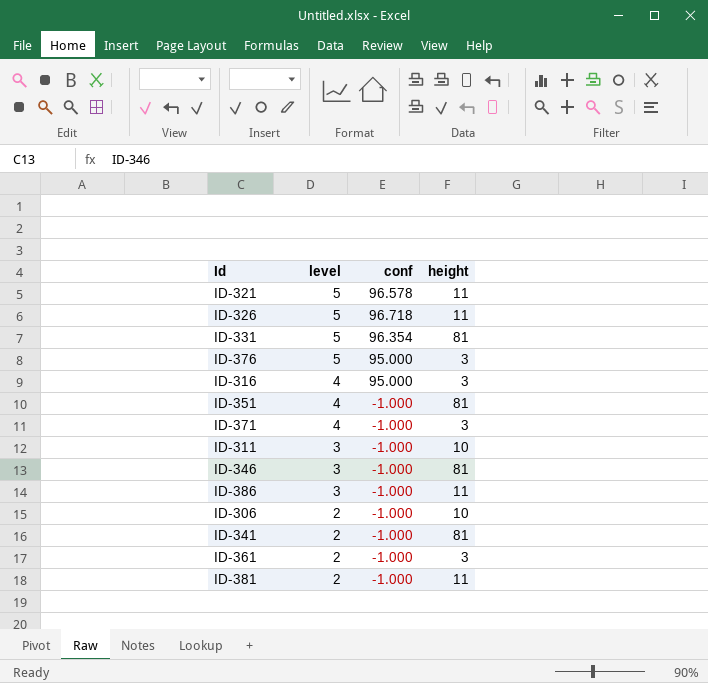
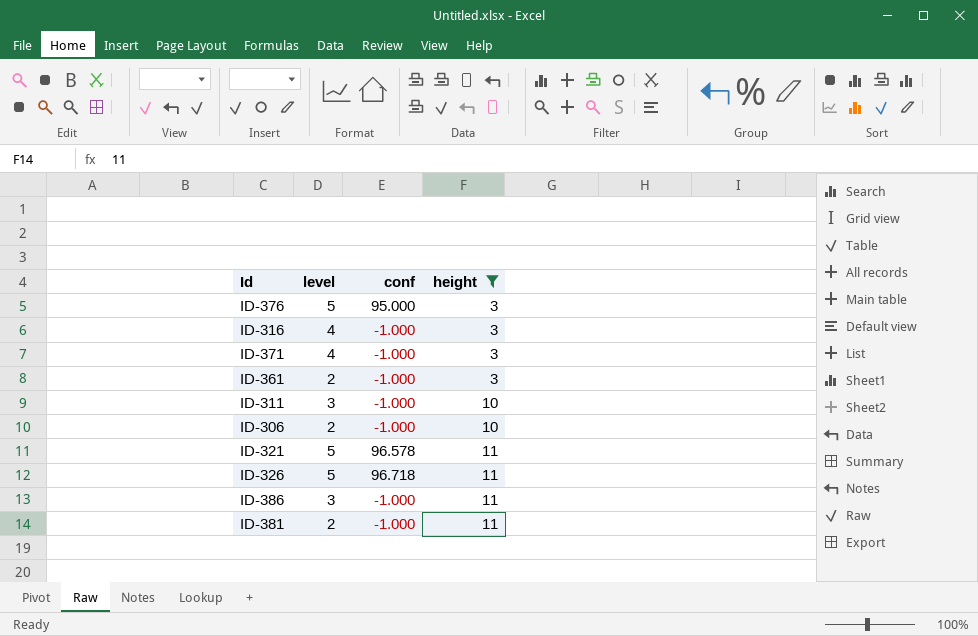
filter: none -> height != 81
row order: level descending -> height ascending
ID-316 | conf: 95.000 -> -1.000

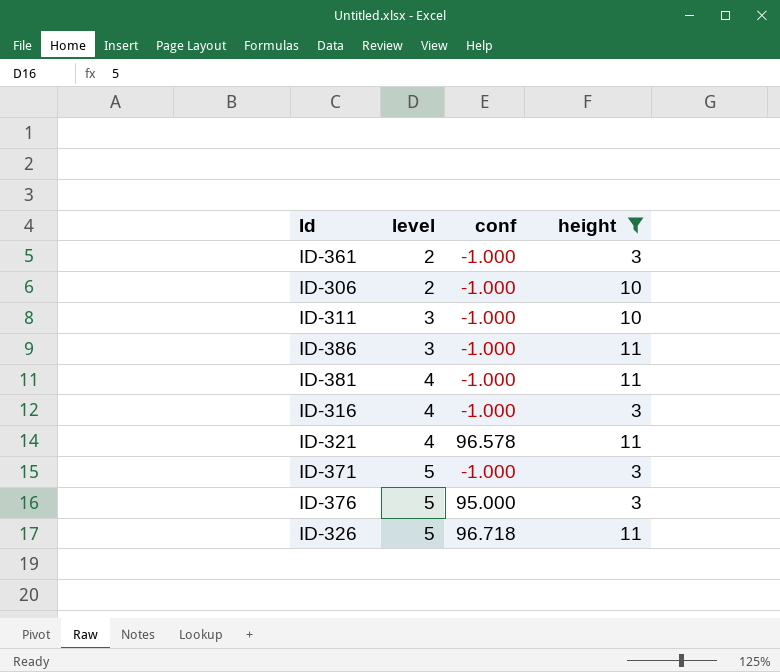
row order: height ascending -> level ascending
ID-381 | level: 2 -> 4
ID-321 | level: 5 -> 4
ID-371 | level: 4 -> 5

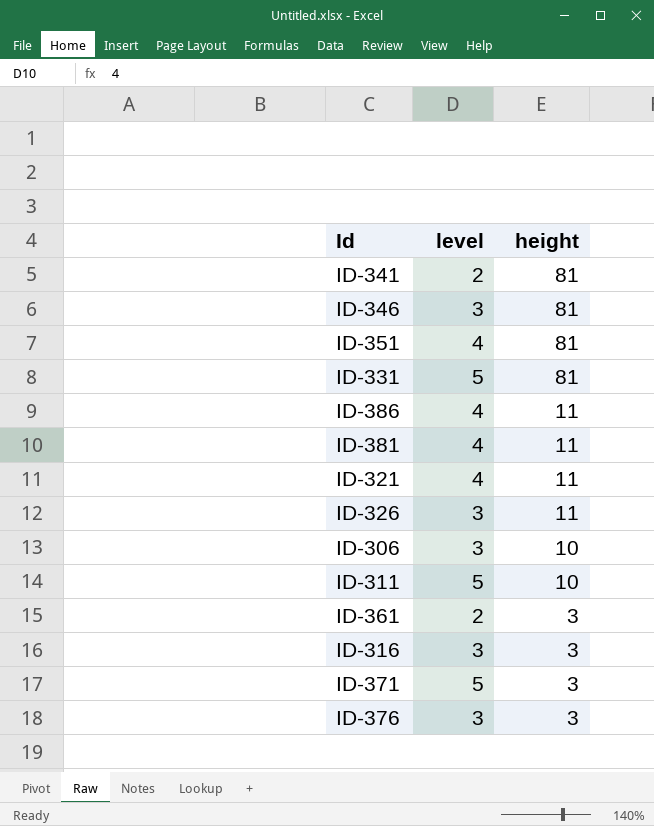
filter: height != 81 -> none
row order: level ascending -> height descending
column conf | position: 3 -> none
ID-386 | level: 3 -> 4
ID-326 | level: 5 -> 3
ID-306 | level: 2 -> 3
ID-311 | level: 3 -> 5
ID-316 | level: 4 -> 3
ID-376 | level: 5 -> 3

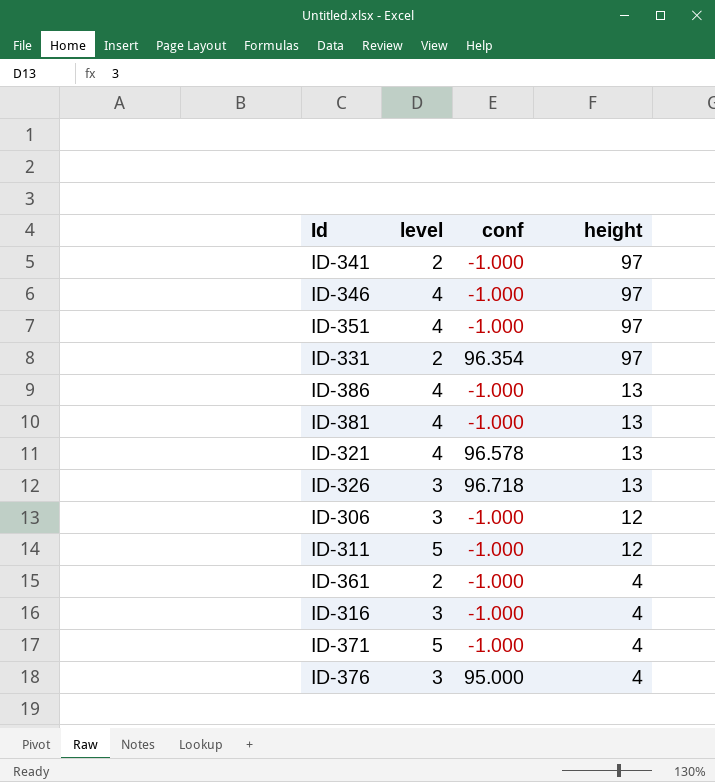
column conf | position: none -> 3
ID-341 | height: 81 -> 97
ID-346 | level: 3 -> 4
ID-346 | height: 81 -> 97
ID-351 | height: 81 -> 97
ID-331 | level: 5 -> 2
ID-331 | height: 81 -> 97
ID-386 | height: 11 -> 13
ID-381 | height: 11 -> 13
ID-321 | height: 11 -> 13
ID-326 | height: 11 -> 13
ID-306 | height: 10 -> 12
ID-311 | height: 10 -> 12
ID-361 | height: 3 -> 4
ID-316 | height: 3 -> 4
ID-371 | height: 3 -> 4
ID-376 | height: 3 -> 4

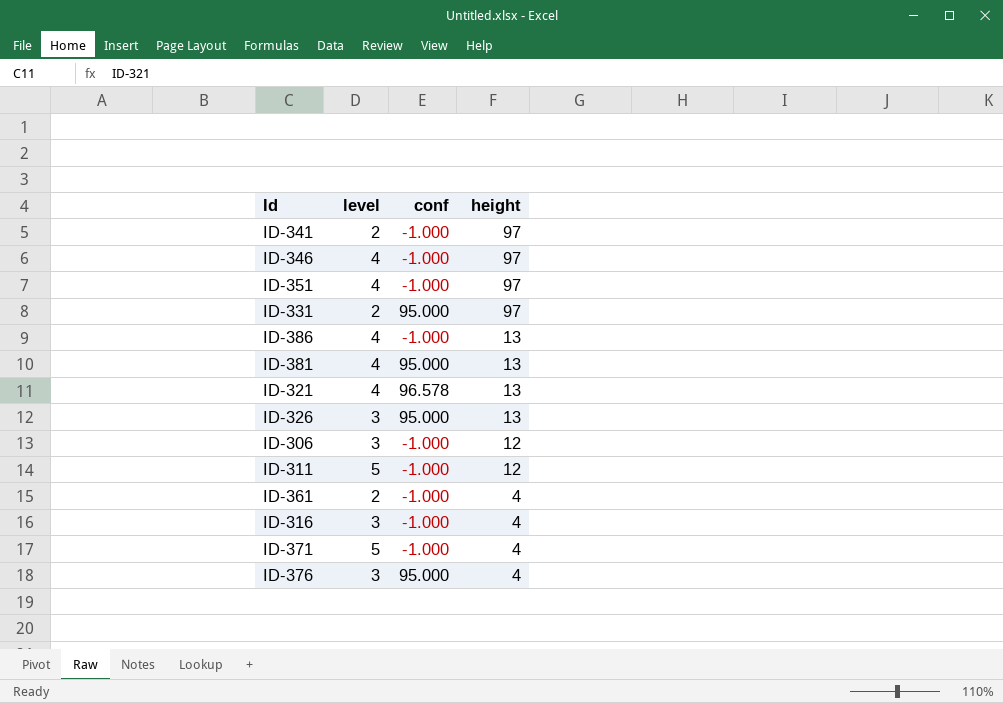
ID-331 | conf: 96.354 -> 95.000
ID-381 | conf: -1.000 -> 95.000
ID-326 | conf: 96.718 -> 95.000

